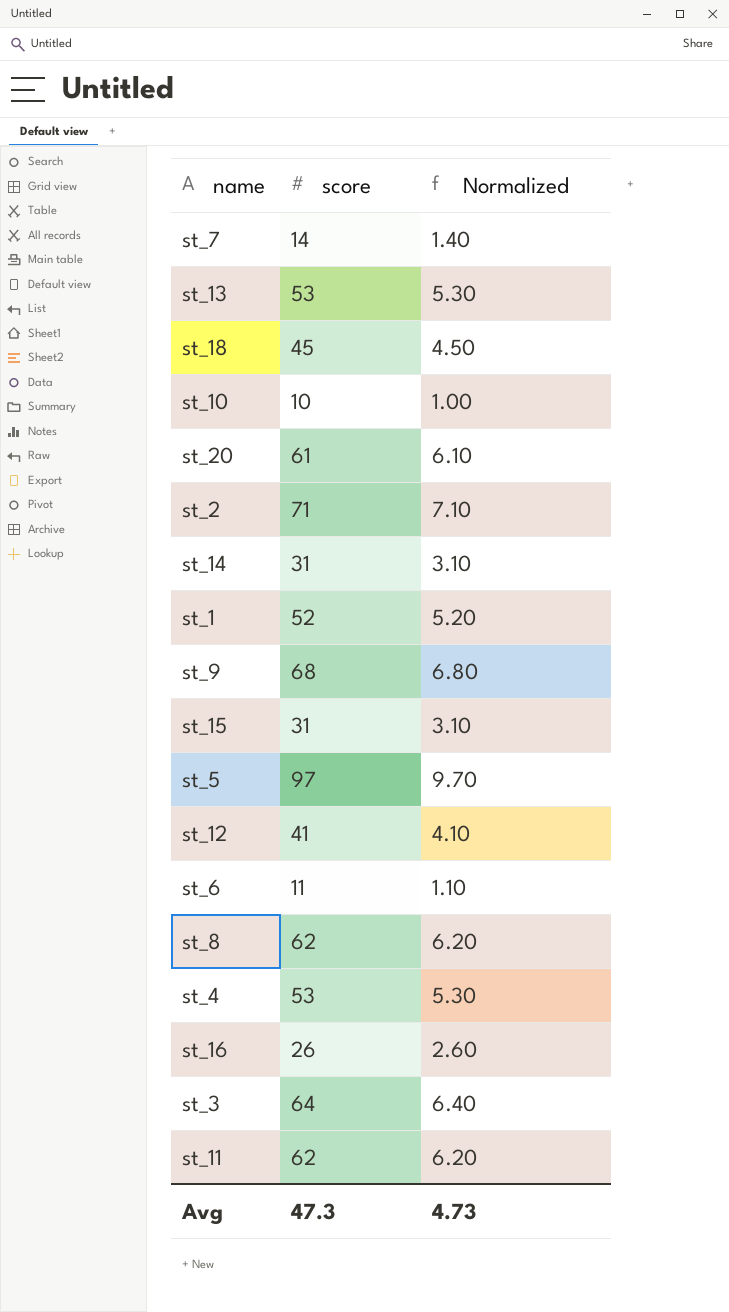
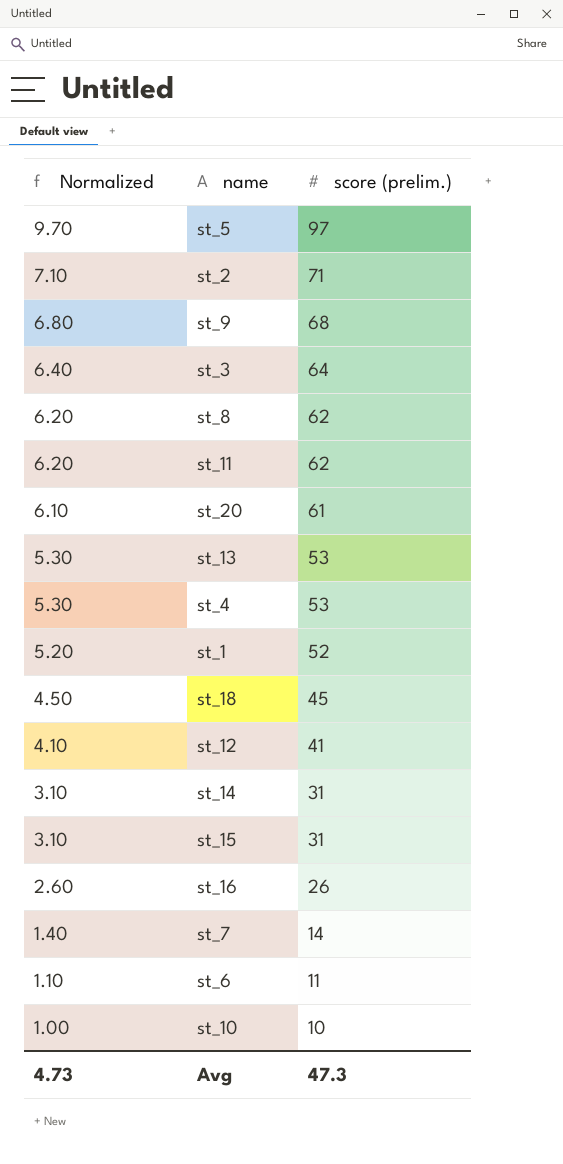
row order: none -> Normalized descending
column Normalized | position: 3 -> 1
column name: score -> score (prelim.)

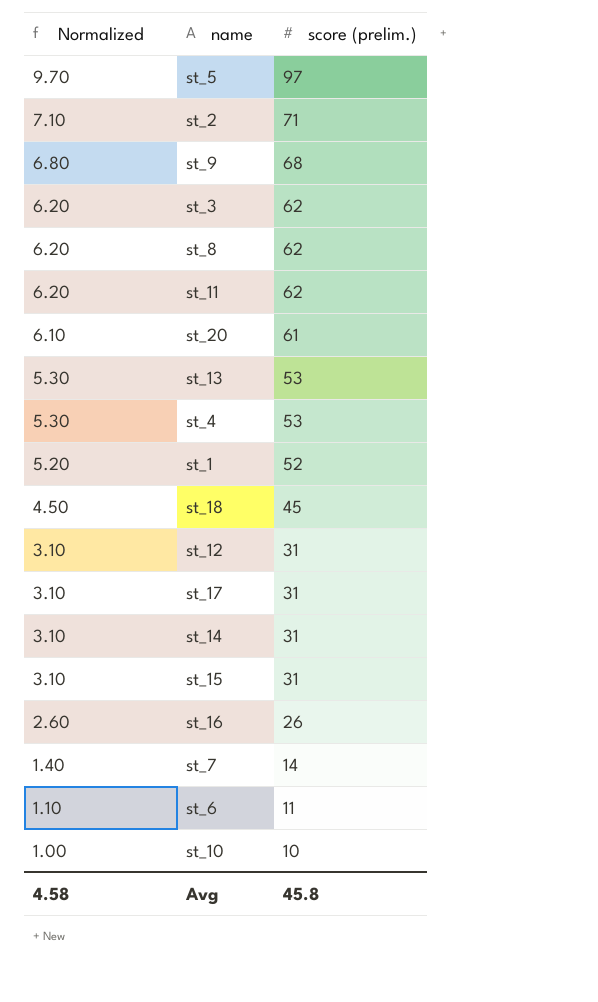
st_3 | Normalized: 6.40 -> 6.20
st_3 | score (prelim.): 64 -> 62
st_12 | Normalized: 4.10 -> 3.10
st_12 | score (prelim.): 41 -> 31
row st_17: none -> 3.10 | 31
Avg | Normalized: 4.73 -> 4.58
Avg | score (prelim.): 47.3 -> 45.8

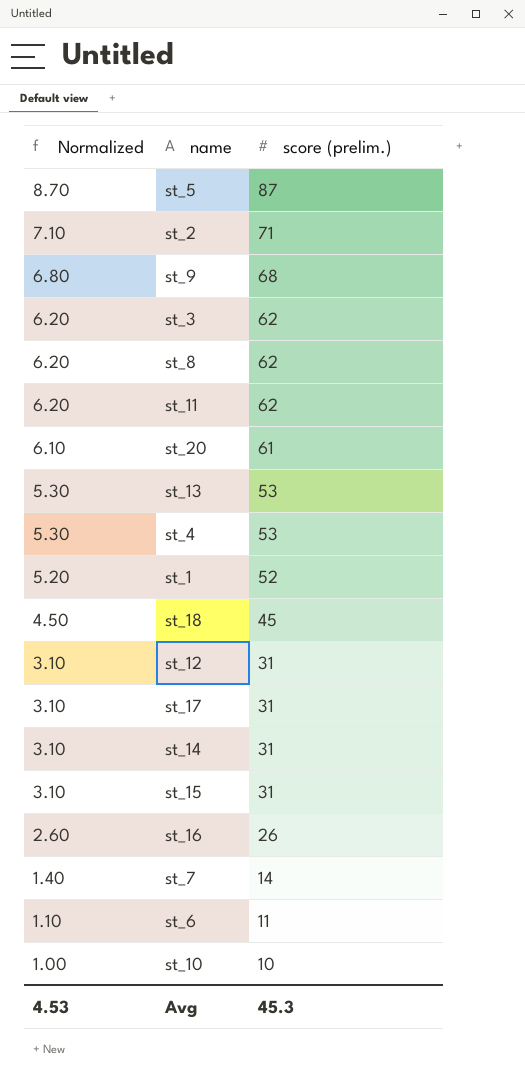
st_5 | Normalized: 9.70 -> 8.70
st_5 | score (prelim.): 97 -> 87
Avg | Normalized: 4.58 -> 4.53
Avg | score (prelim.): 45.8 -> 45.3

